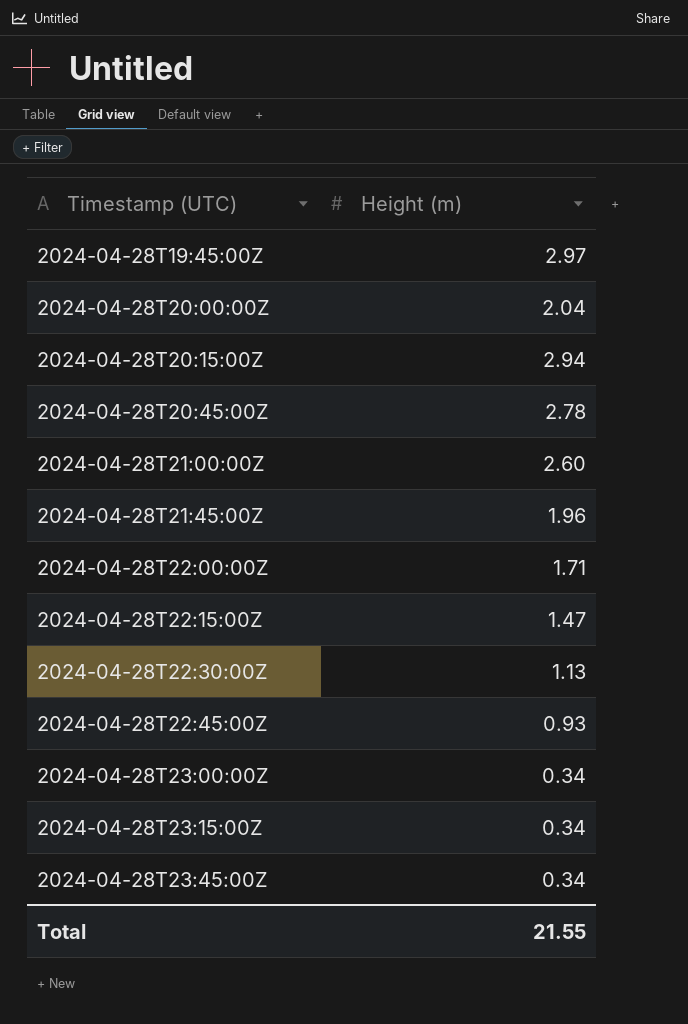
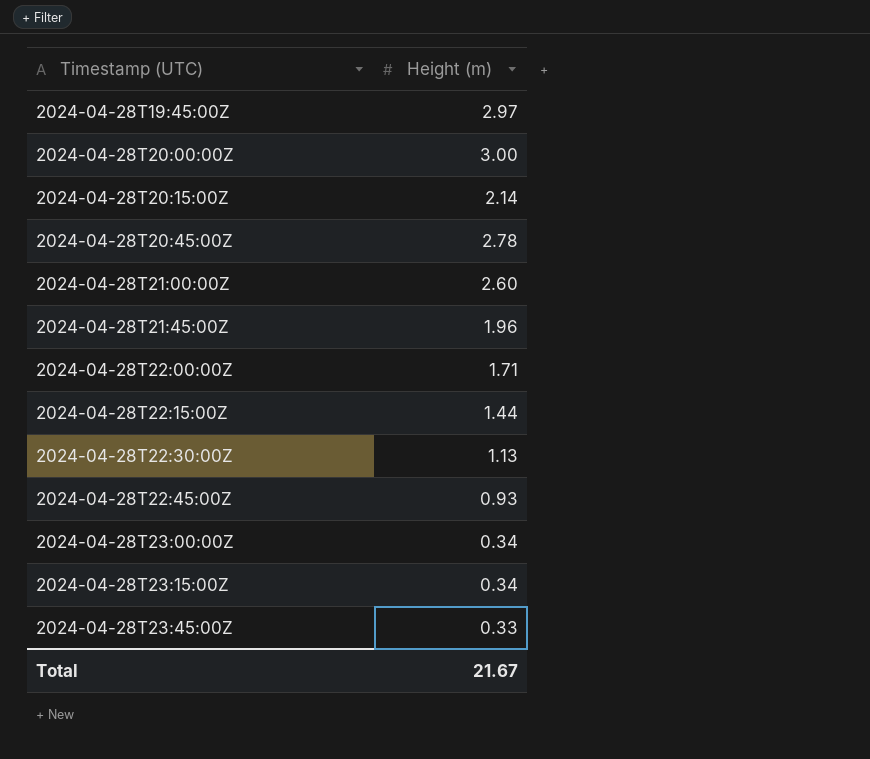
2024-04-28T20:00:00Z | Height (m): 2.04 -> 3.00
2024-04-28T20:15:00Z | Height (m): 2.94 -> 2.14
2024-04-28T22:15:00Z | Height (m): 1.47 -> 1.44
2024-04-28T23:45:00Z | Height (m): 0.34 -> 0.33
Total | Height (m): 21.55 -> 21.67

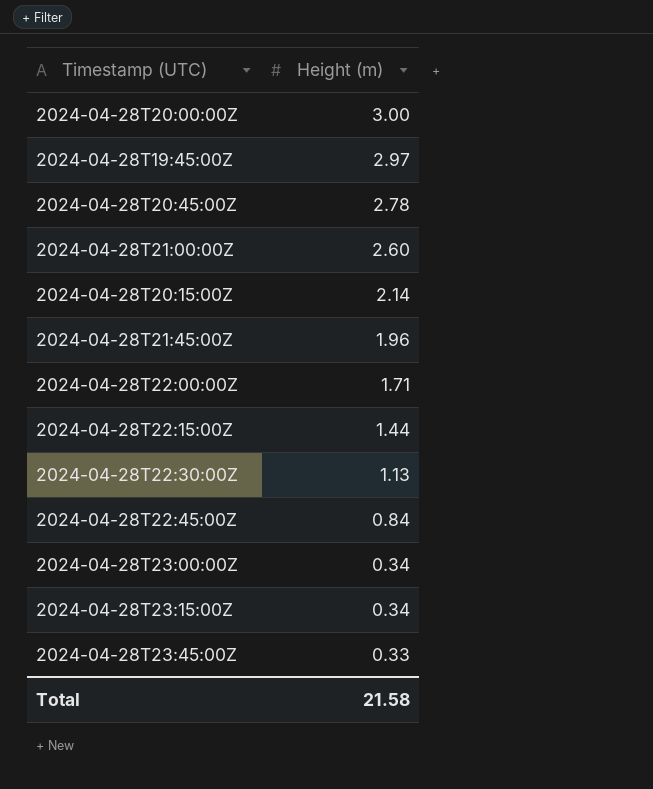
row order: Timestamp (UTC) ascending -> Height (m) descending
2024-04-28T22:45:00Z | Height (m): 0.93 -> 0.84
Total | Height (m): 21.67 -> 21.58

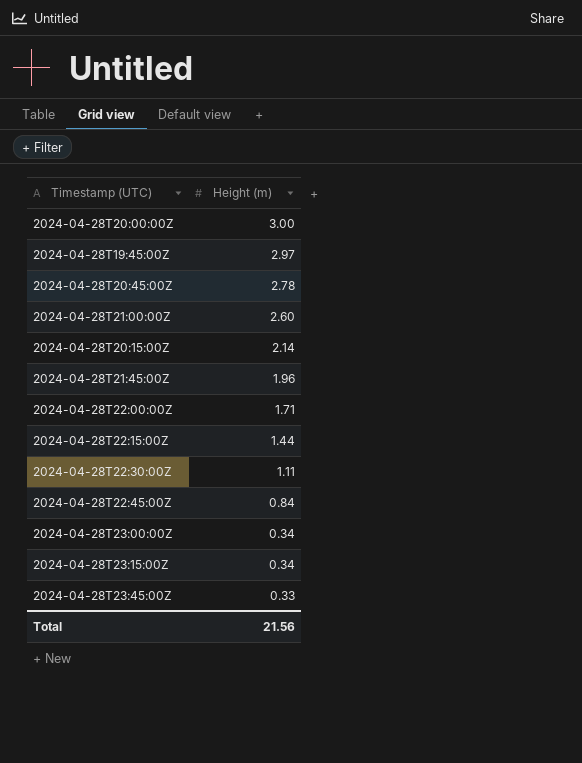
2024-04-28T22:30:00Z | Height (m): 1.13 -> 1.11
Total | Height (m): 21.58 -> 21.56

